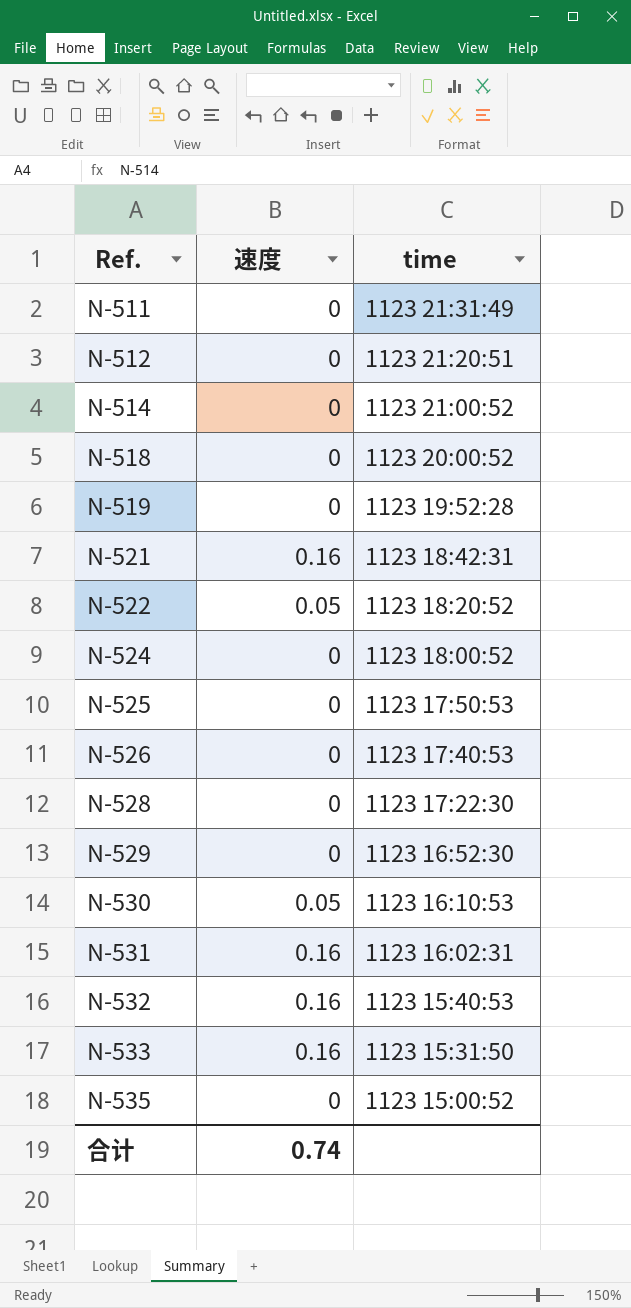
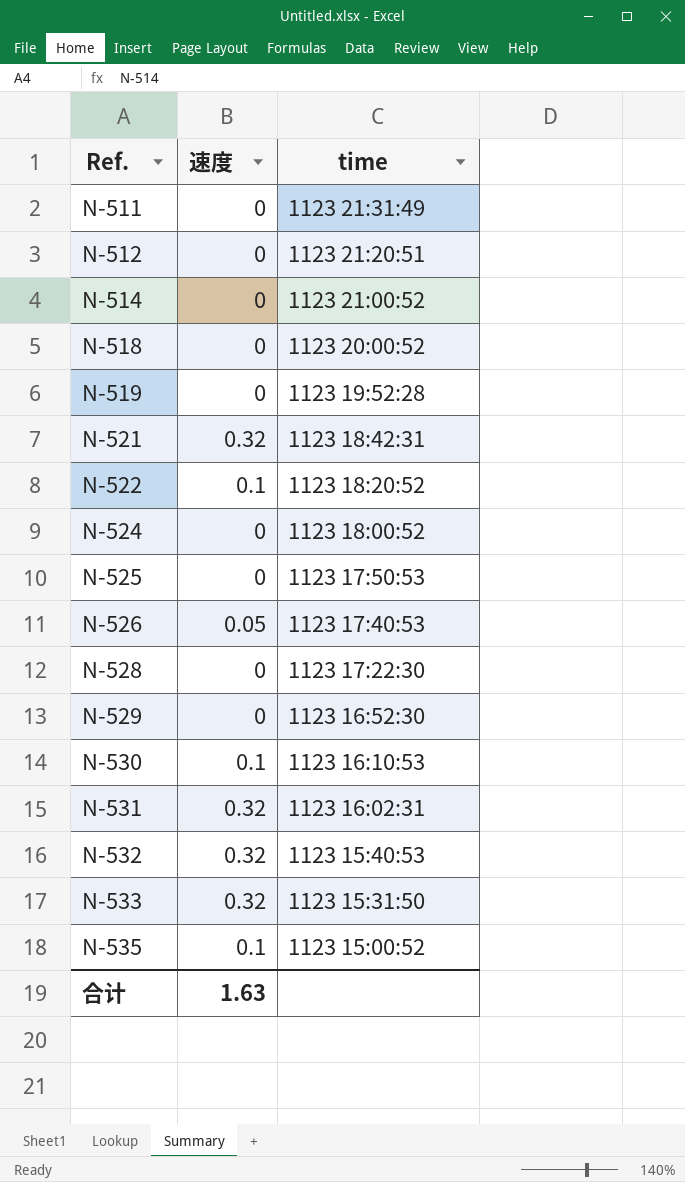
N-521 | 速度: 0.16 -> 0.32
N-522 | 速度: 0.05 -> 0.1
N-526 | 速度: 0 -> 0.05
N-530 | 速度: 0.05 -> 0.1
N-531 | 速度: 0.16 -> 0.32
N-532 | 速度: 0.16 -> 0.32
N-533 | 速度: 0.16 -> 0.32
N-535 | 速度: 0 -> 0.1
合计 | 速度: 0.74 -> 1.63

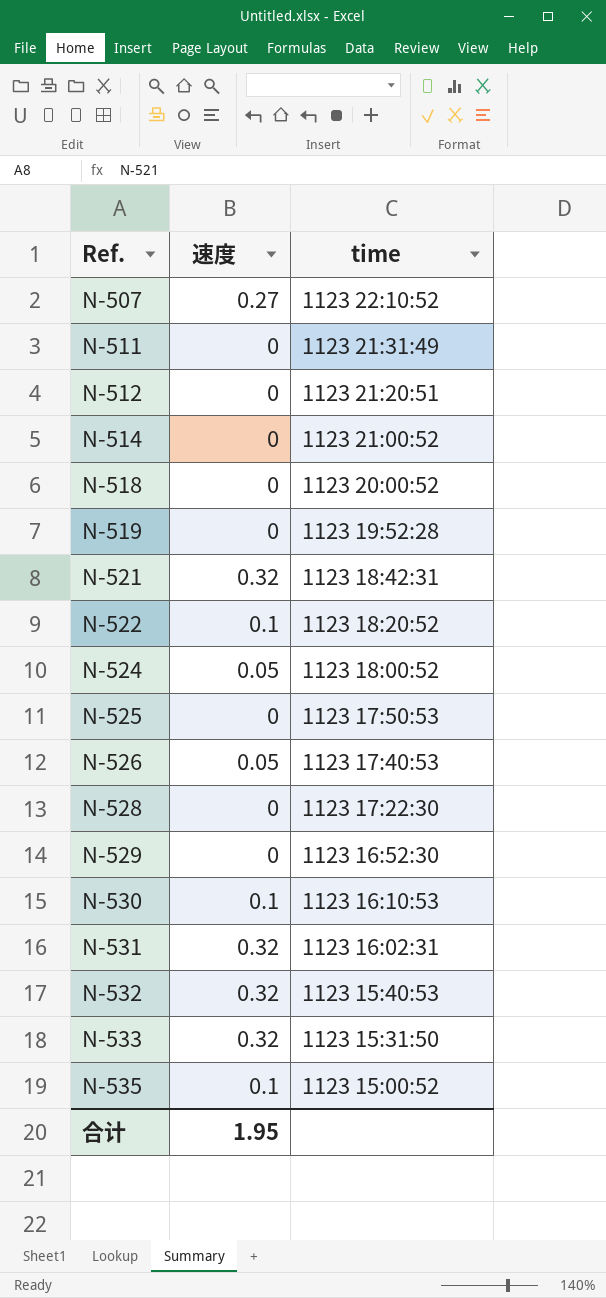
row N-507: none -> 0.27 | 1123 22:10:52
N-524 | 速度: 0 -> 0.05
合计 | 速度: 1.63 -> 1.95

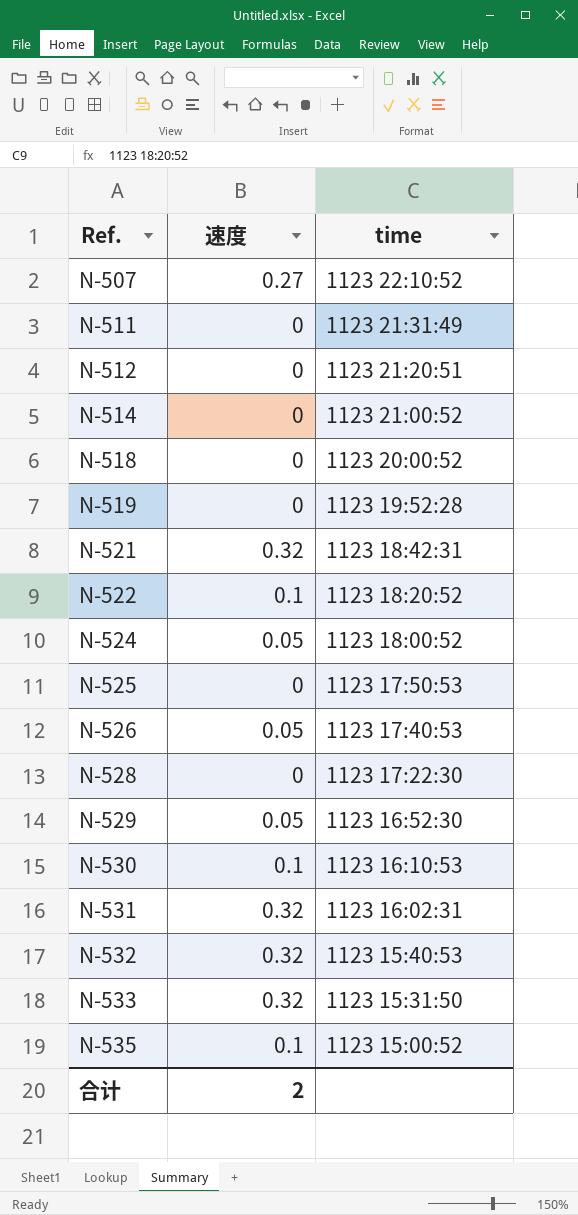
N-529 | 速度: 0 -> 0.05
合计 | 速度: 1.95 -> 2

